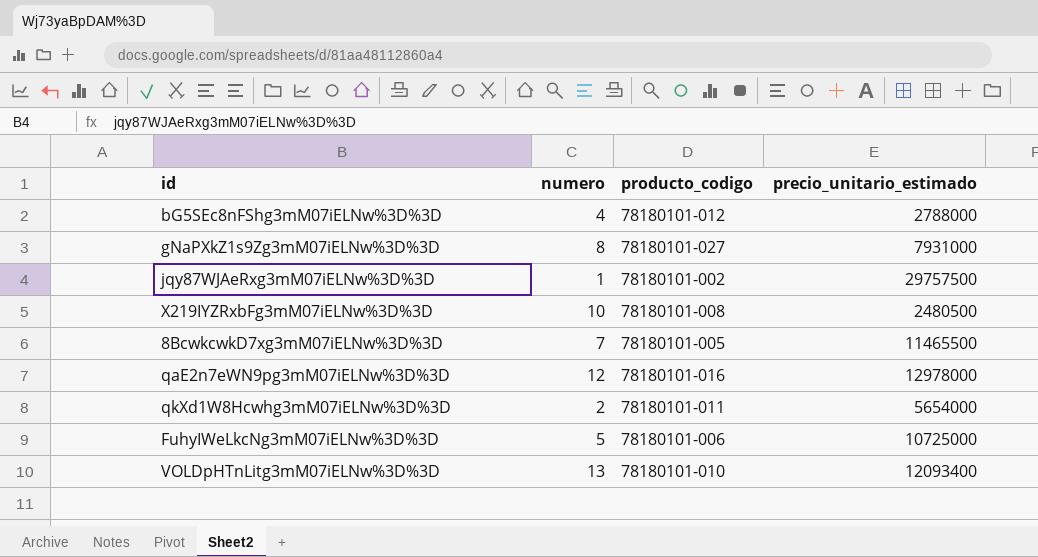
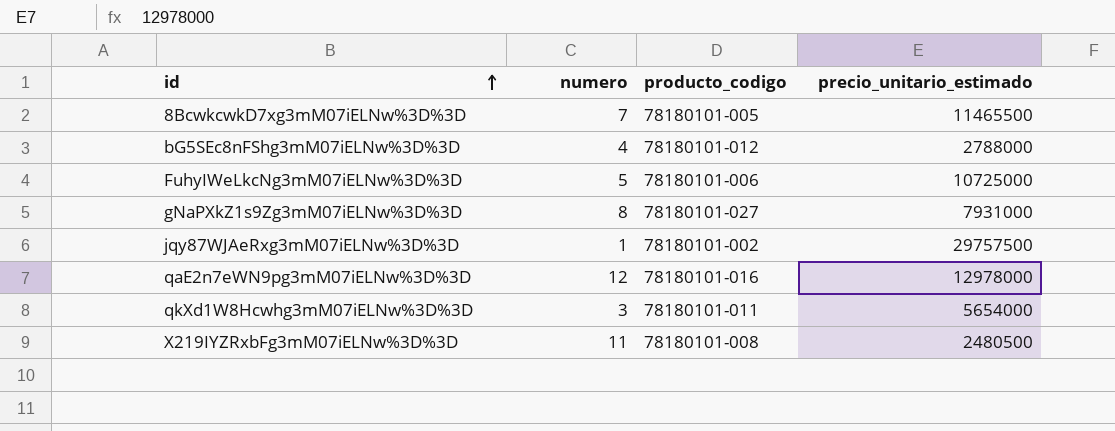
row order: none -> id ascending
row VOLDpHTnLitg3mM07iELNw%3D%3D: 13 | 78180101-010 | 12093400 -> none
qkXd1W8Hcwhg3mM07iELNw%3D%3D | numero: 2 -> 3
X219IYZRxbFg3mM07iELNw%3D%3D | numero: 10 -> 11

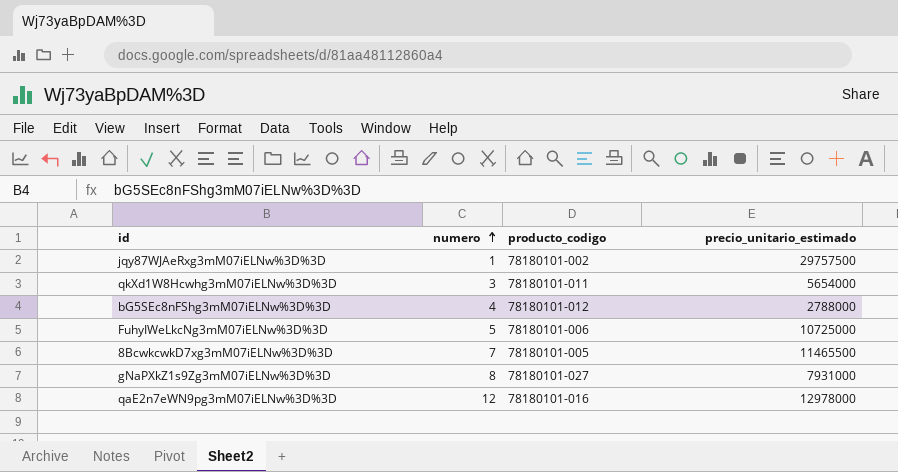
row order: id ascending -> numero ascending
row X219IYZRxbFg3mM07iELNw%3D%3D: 11 | 78180101-008 | 2480500 -> none

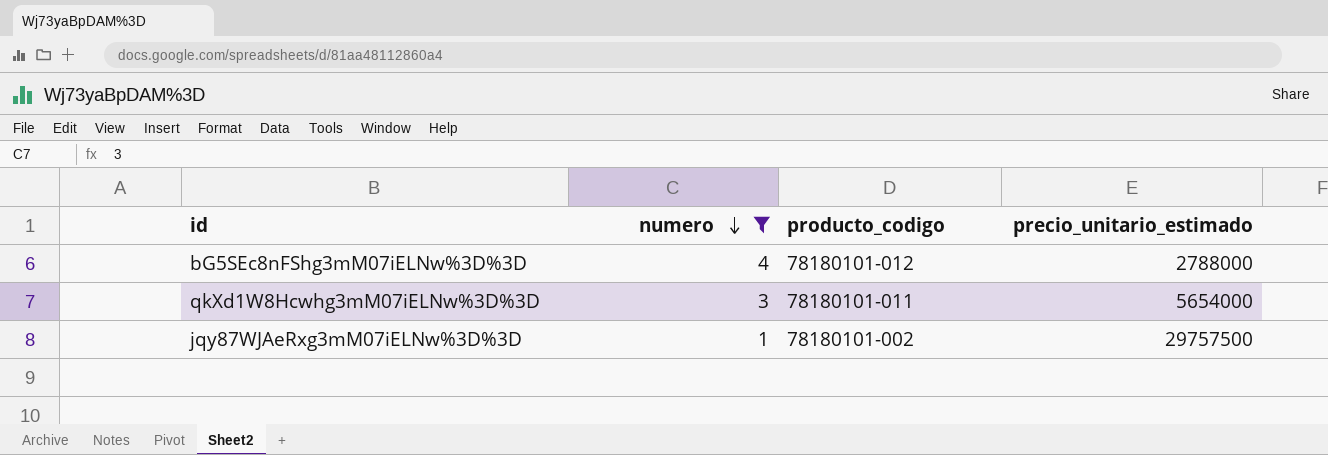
filter: none -> numero <= 4
row order: numero ascending -> numero descending

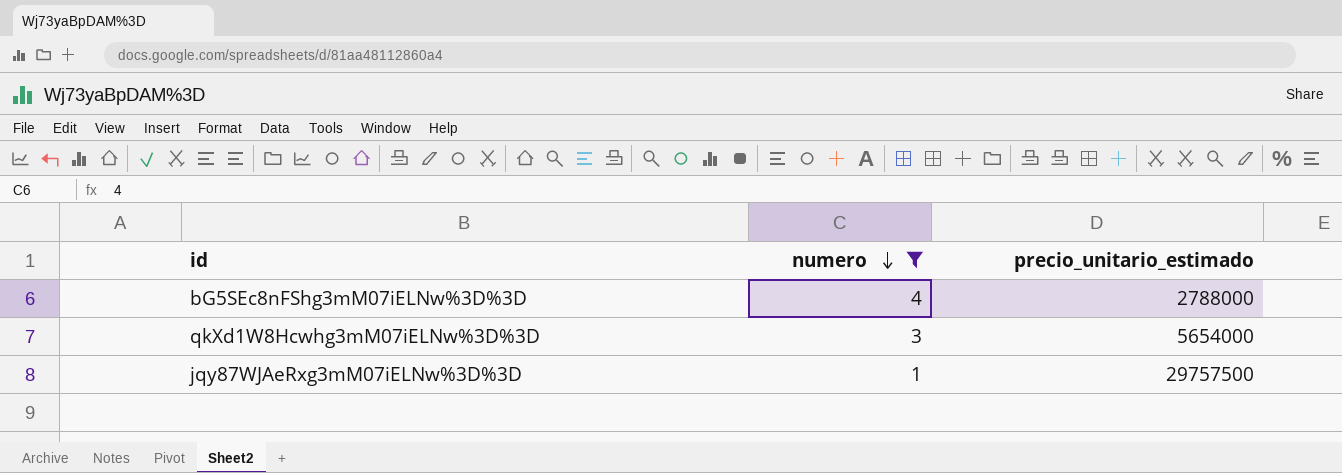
column producto_codigo | position: 3 -> none

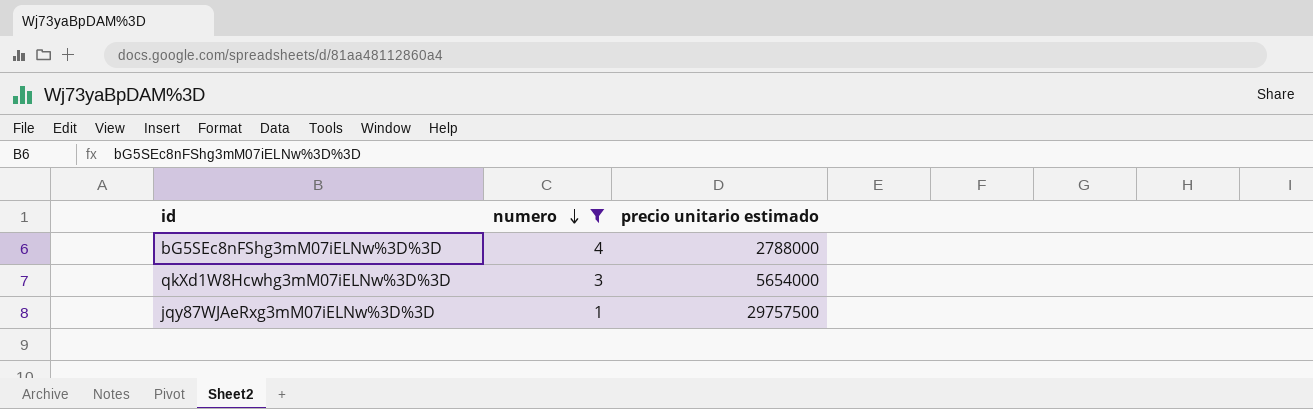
column name: precio_unitario_estimado -> precio unitario estimado

